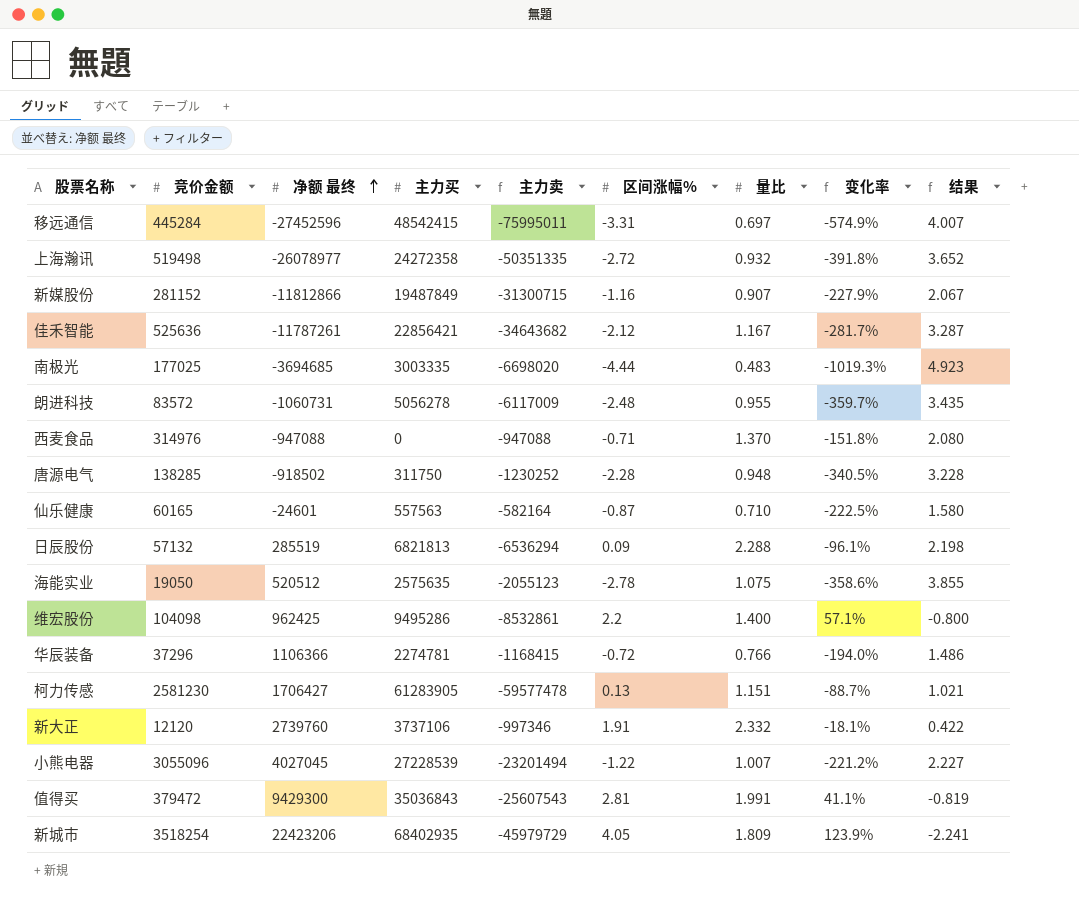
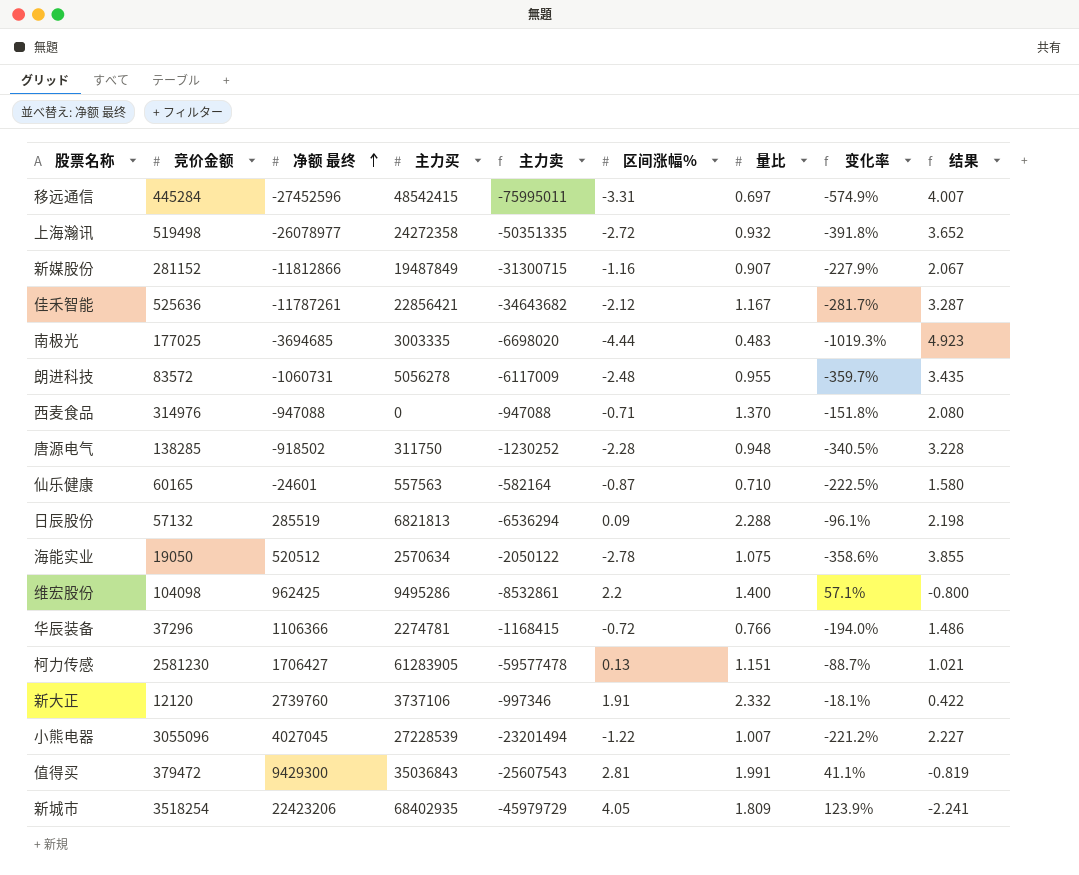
海能实业 | 主力买: 2575635 -> 2570634
海能实业 | 主力卖: -2055123 -> -2050122

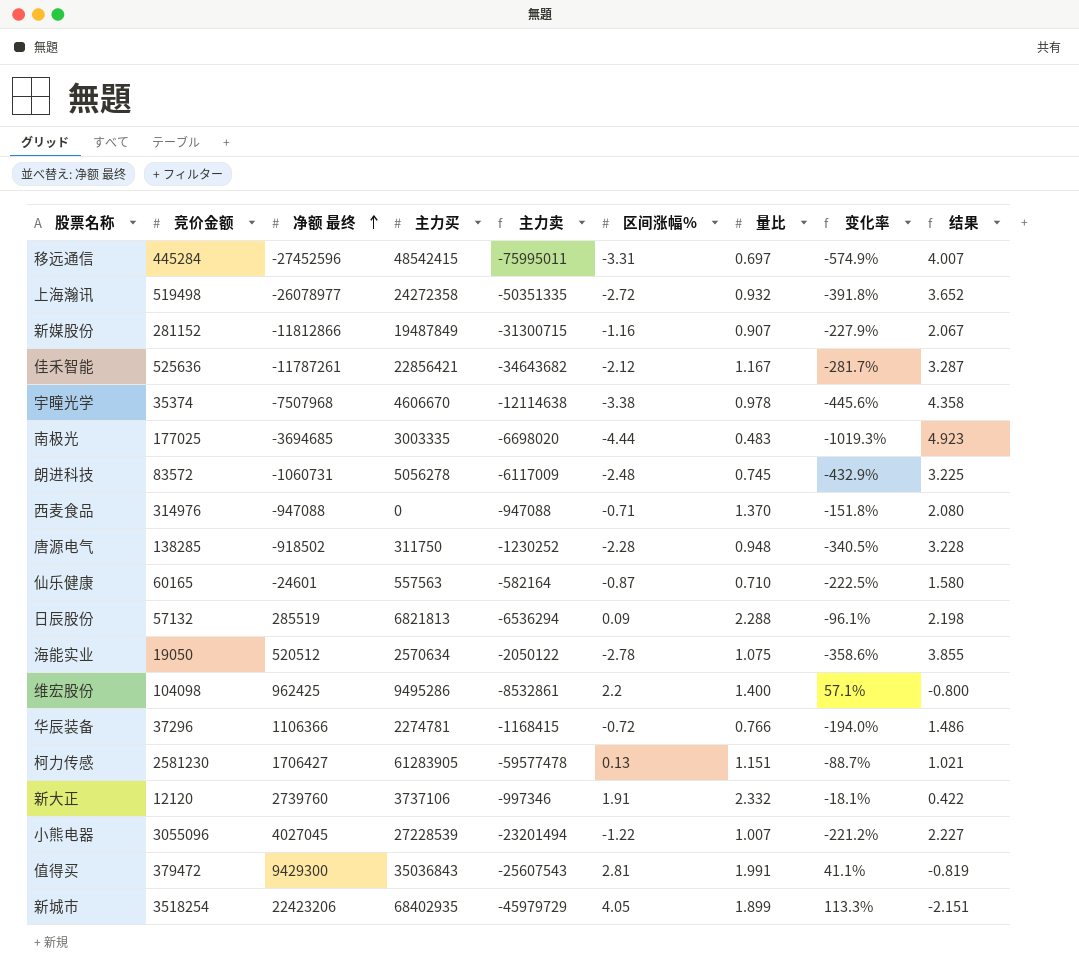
row 宇瞳光学: none -> 35374 | -7507968 | 4606670 | -12114638 | -3.38 | 0.978 | -445.6% | 4.358
朗进科技 | 量比: 0.955 -> 0.745
朗进科技 | 变化率: -359.7% -> -432.9%
朗进科技 | 结果: 3.435 -> 3.225
新城市 | 量比: 1.809 -> 1.899
新城市 | 变化率: 123.9% -> 113.3%
新城市 | 结果: -2.241 -> -2.151

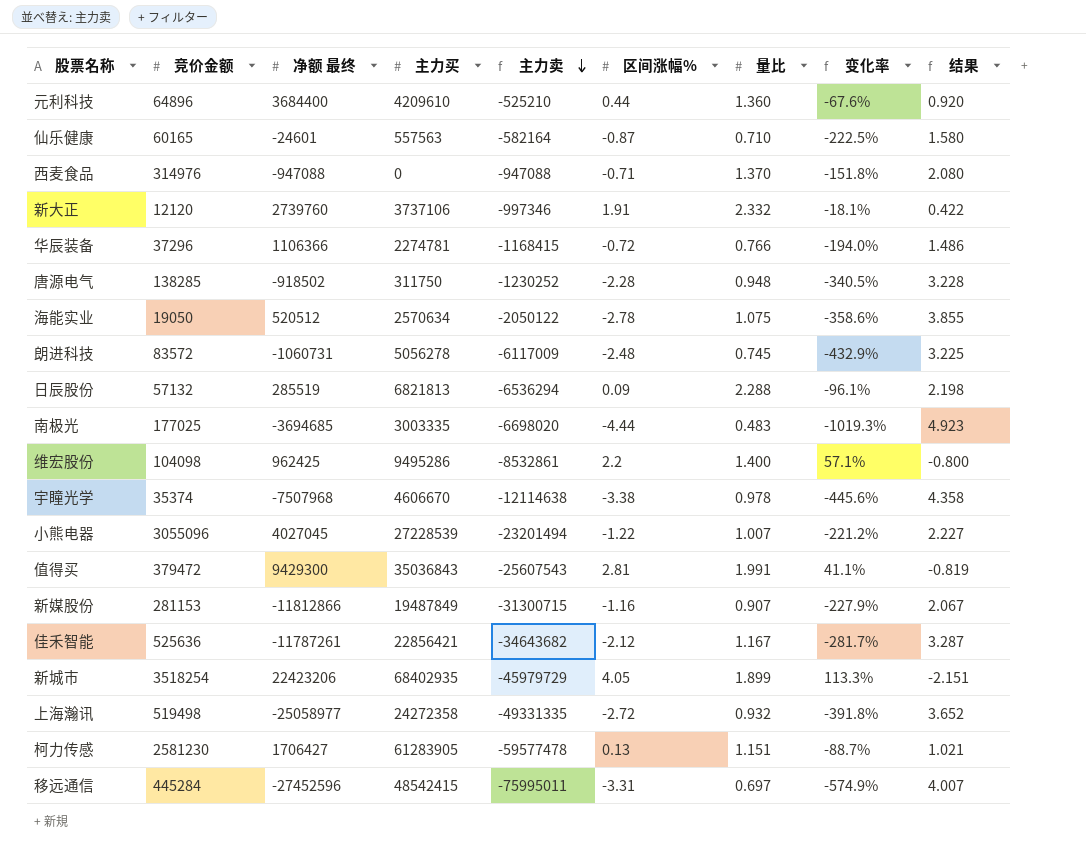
row order: 净额 最终 ascending -> 主力卖 descending
row 元利科技: none -> 64896 | 3684400 | 4209610 | -525210 | 0.44 | 1.360 | -67.6% | 0.920
新媒股份 | 竞价金额: 281152 -> 281153
上海瀚讯 | 净额 最终: -26078977 -> -25058977
上海瀚讯 | 主力卖: -50351335 -> -49331335

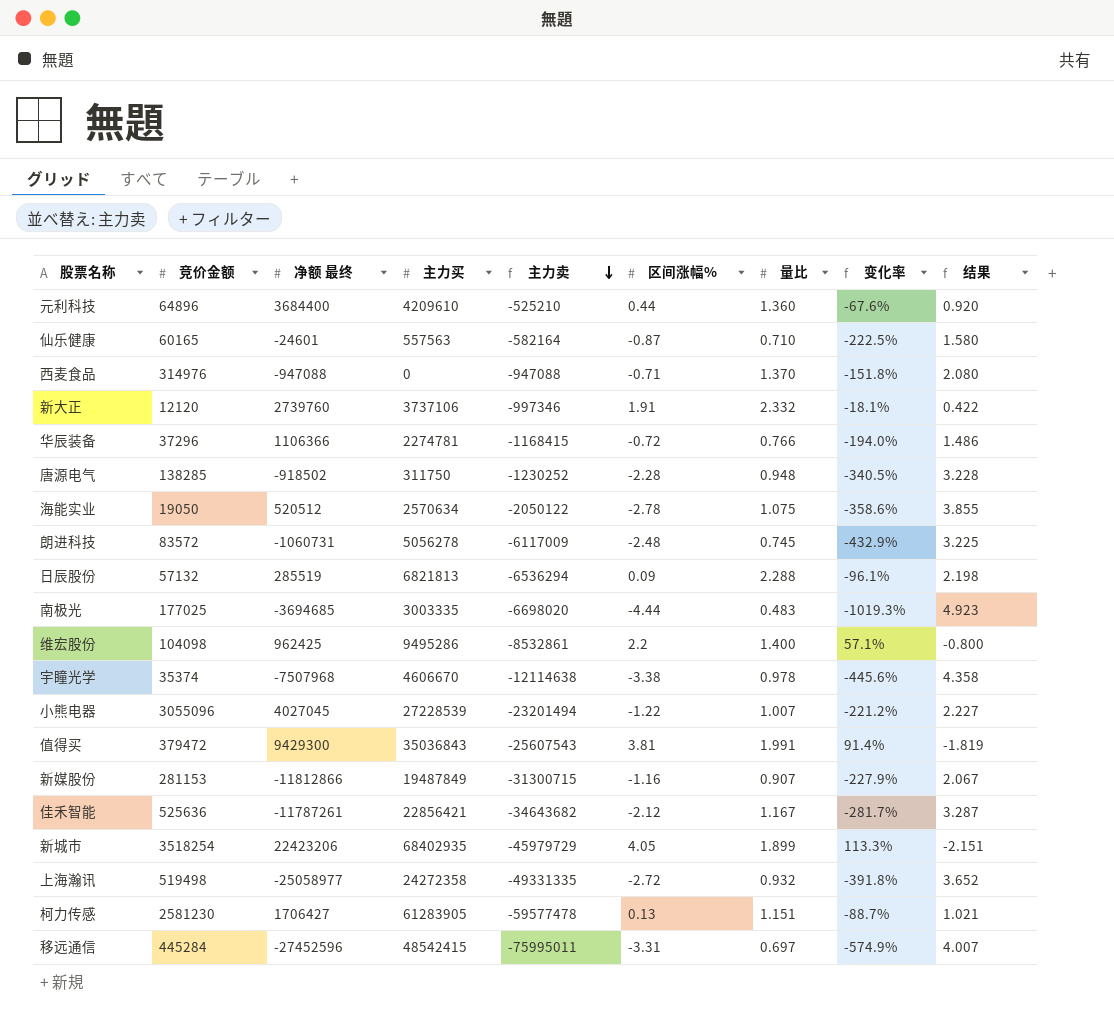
值得买 | 区间涨幅%: 2.81 -> 3.81
值得买 | 变化率: 41.1% -> 91.4%
值得买 | 结果: -0.819 -> -1.819

